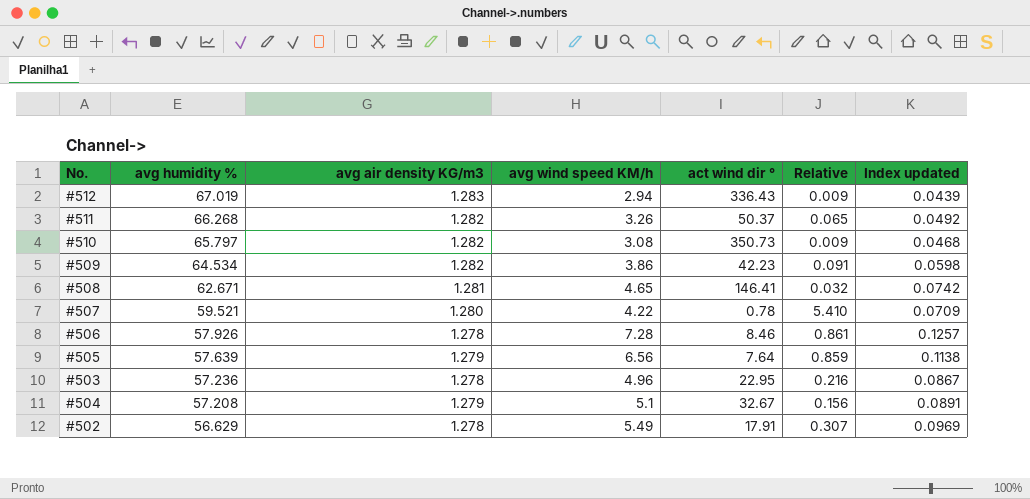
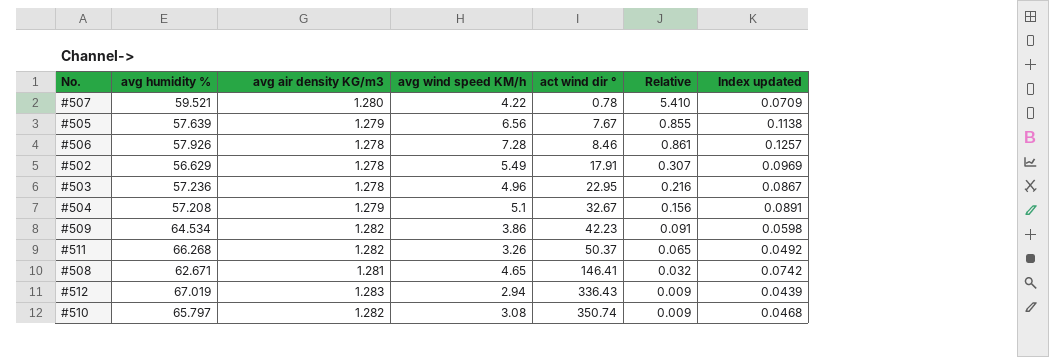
row order: avg humidity % descending -> act wind dir ° ascending
#505 | act wind dir °: 7.64 -> 7.67
#505 | Relative: 0.859 -> 0.855
#510 | act wind dir °: 350.73 -> 350.74

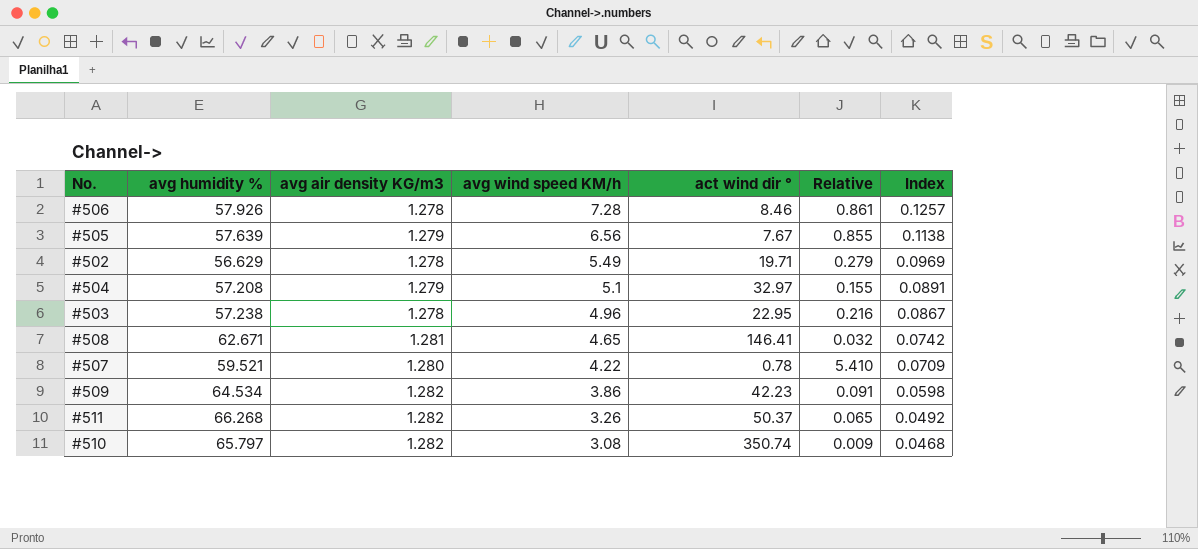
row order: act wind dir ° ascending -> avg wind speed KM/h descending
column name: Index updated -> Index
row #512: 67.019 | 1.283 | 2.94 | 336.43 | 0.009 | 0.0439 -> none
#502 | act wind dir °: 17.91 -> 19.71
#502 | Relative: 0.307 -> 0.279
#504 | act wind dir °: 32.67 -> 32.97
#504 | Relative: 0.156 -> 0.155
#503 | avg humidity %: 57.236 -> 57.238

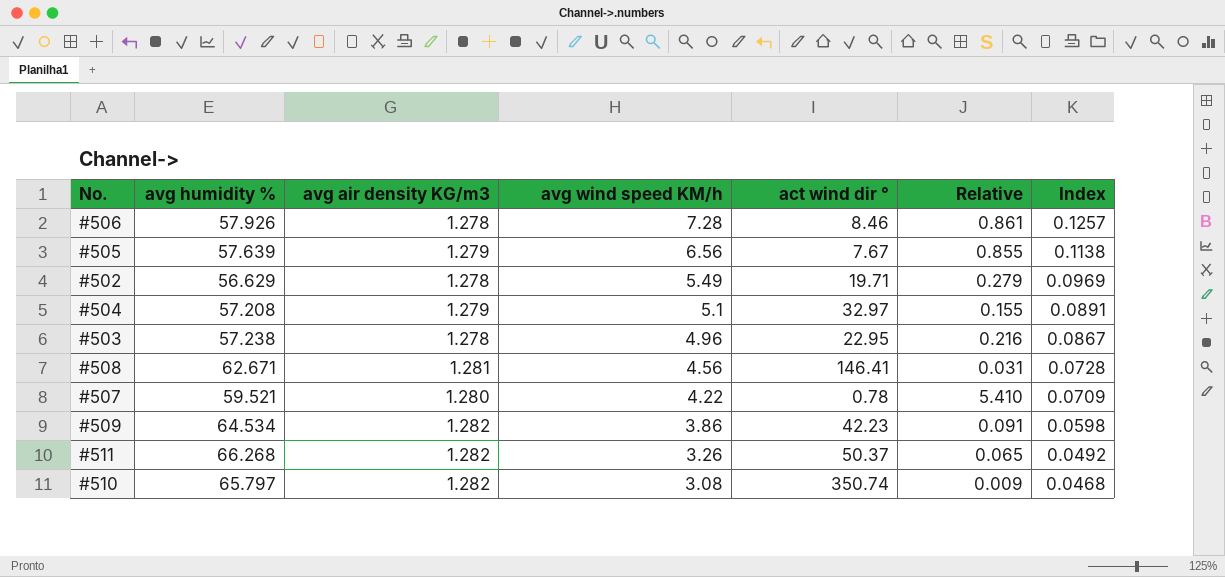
#508 | avg wind speed KM/h: 4.65 -> 4.56
#508 | Relative: 0.032 -> 0.031
#508 | Index: 0.0742 -> 0.0728

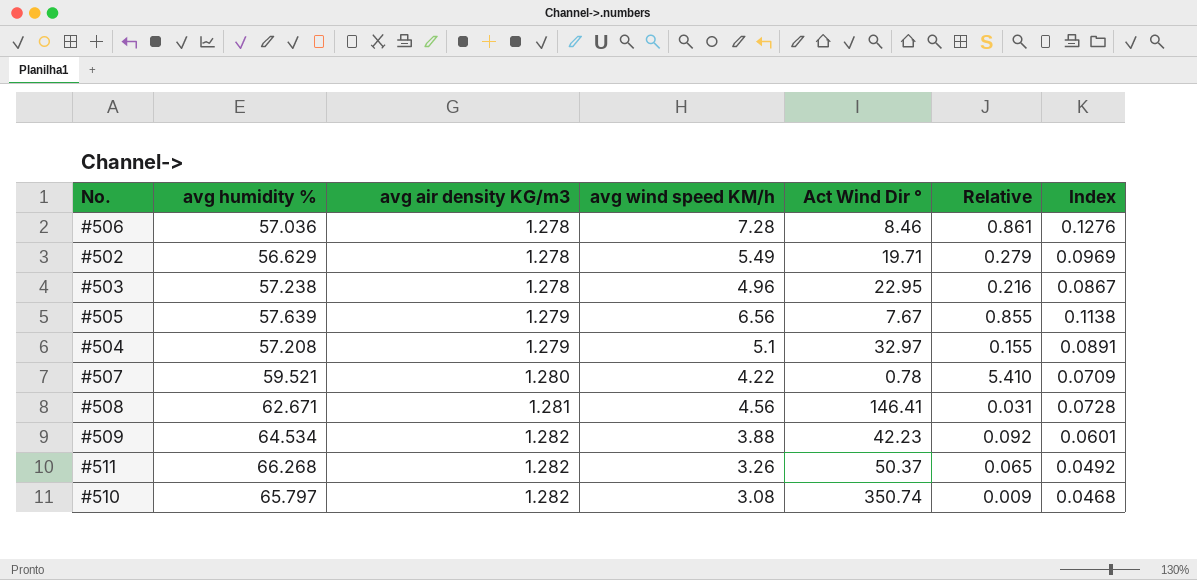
row order: avg wind speed KM/h descending -> avg air density KG/m3 ascending
column name: act wind dir ° -> Act Wind Dir °
#506 | avg humidity %: 57.926 -> 57.036
#506 | Index: 0.1257 -> 0.1276
#509 | avg wind speed KM/h: 3.86 -> 3.88
#509 | Relative: 0.091 -> 0.092
#509 | Index: 0.0598 -> 0.0601

